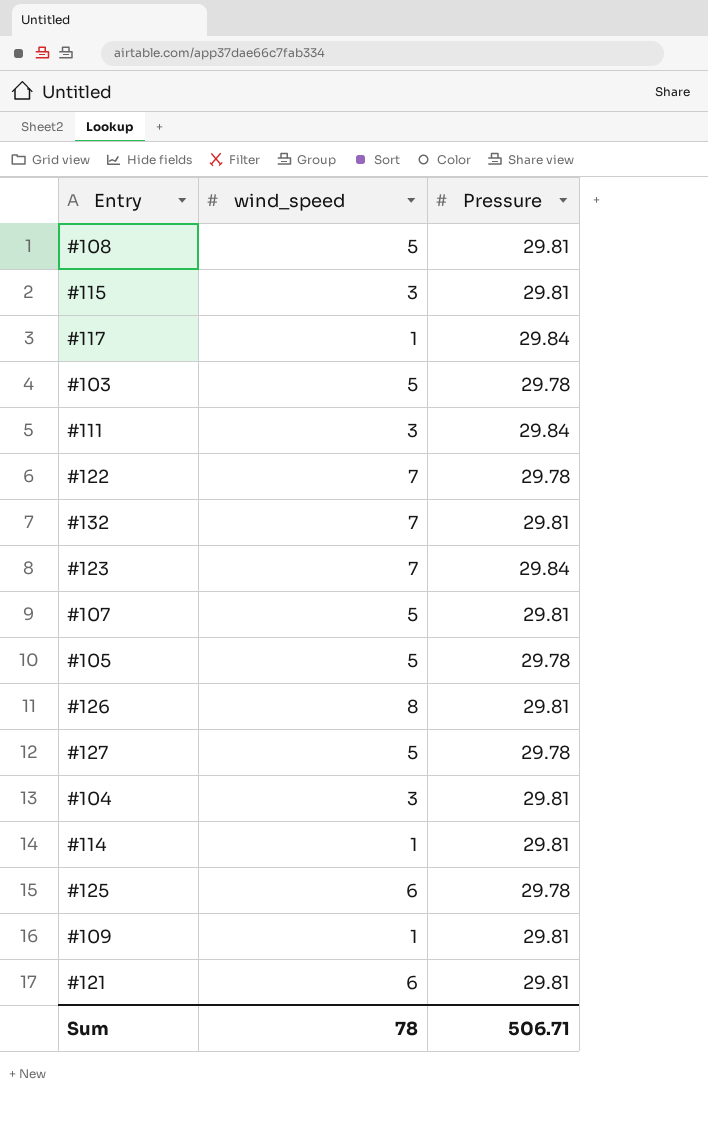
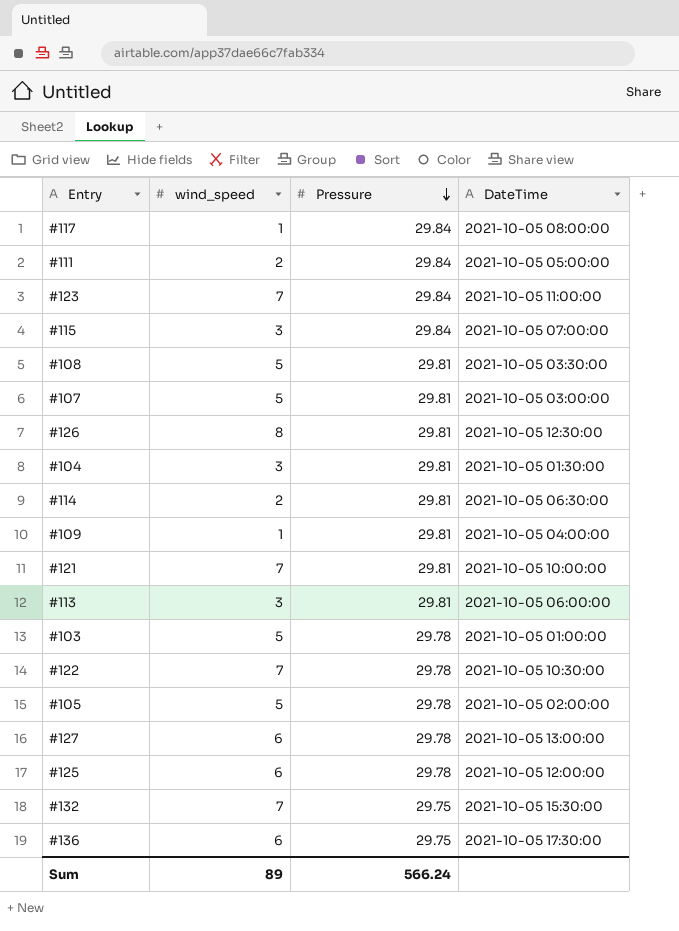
row order: none -> Pressure descending
column DateTime | position: none -> 4
#111 | wind_speed: 3 -> 2
#115 | Pressure: 29.81 -> 29.84
#114 | wind_speed: 1 -> 2
#121 | wind_speed: 6 -> 7
row #113: none -> 3 | 29.81 | 2021-10-05 06:00:00
#127 | wind_speed: 5 -> 6
#132 | Pressure: 29.81 -> 29.75
row #136: none -> 6 | 29.75 | 2021-10-05 17:30:00
Sum | wind_speed: 78 -> 89
Sum | Pressure: 506.71 -> 566.24

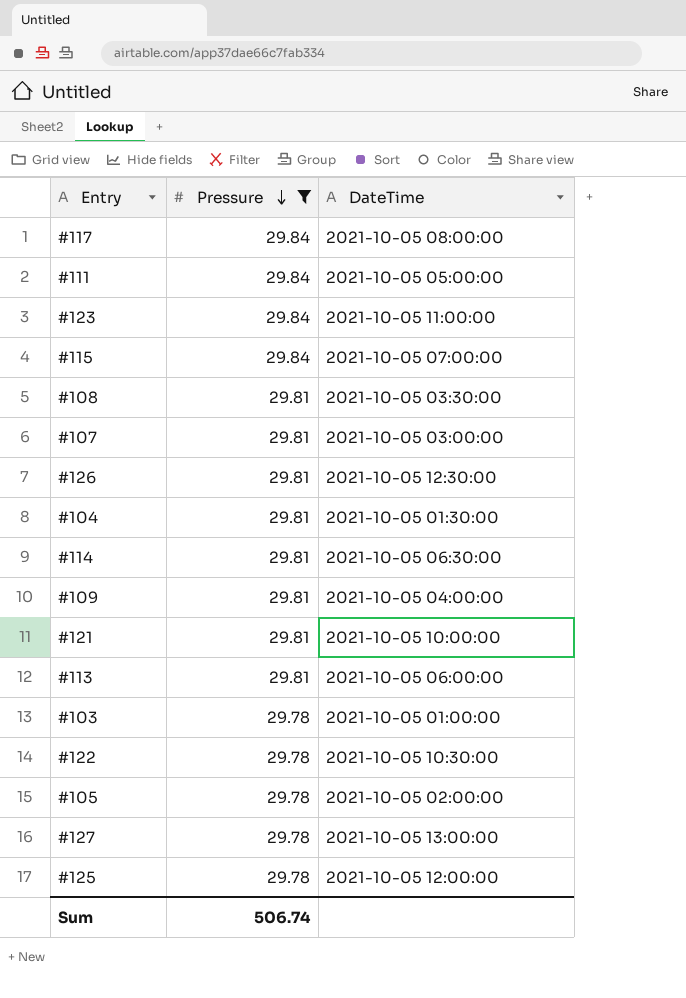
filter: none -> Pressure != 29.75
column wind_speed | position: 2 -> none
Sum | Pressure: 566.24 -> 506.74

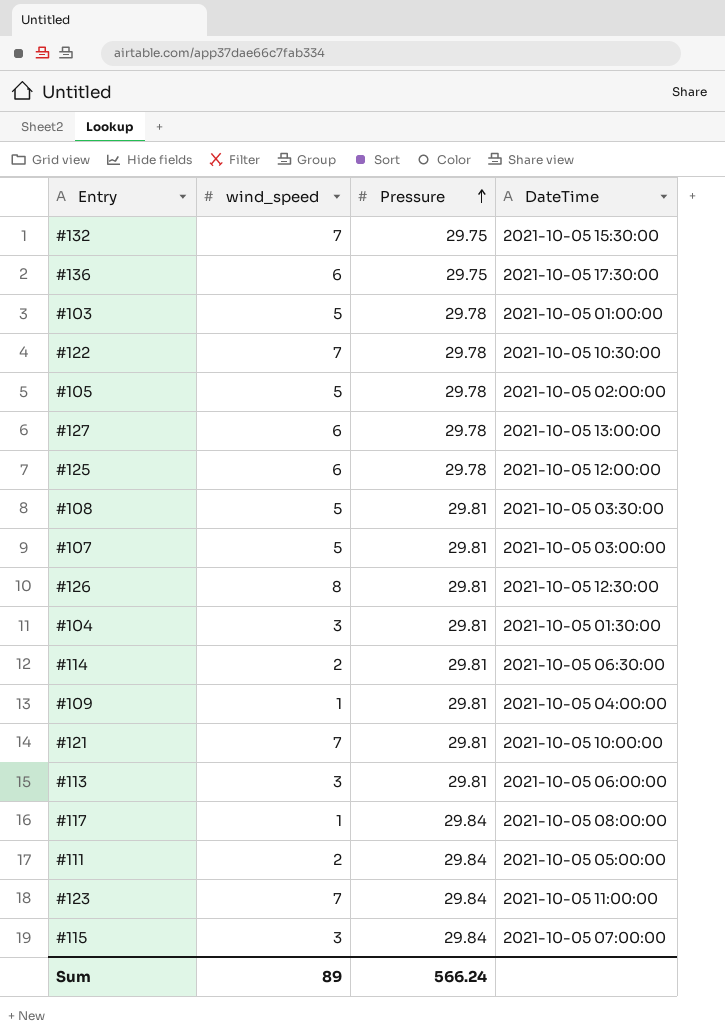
filter: Pressure != 29.75 -> none
row order: Pressure descending -> Pressure ascending
column wind_speed | position: none -> 2
Sum | Pressure: 506.74 -> 566.24

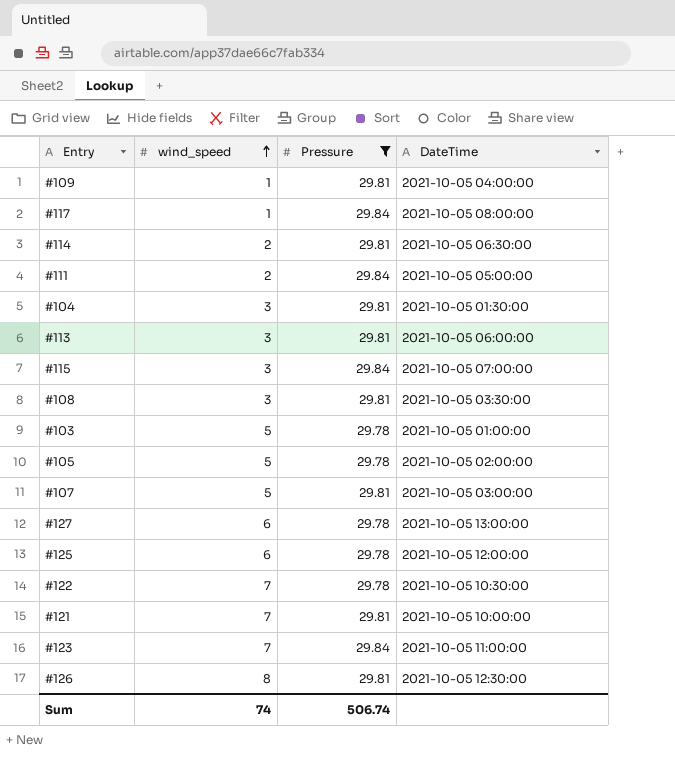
filter: none -> Pressure != 29.75
row order: Pressure ascending -> wind_speed ascending
#108 | wind_speed: 5 -> 3
Sum | wind_speed: 89 -> 74
Sum | Pressure: 566.24 -> 506.74

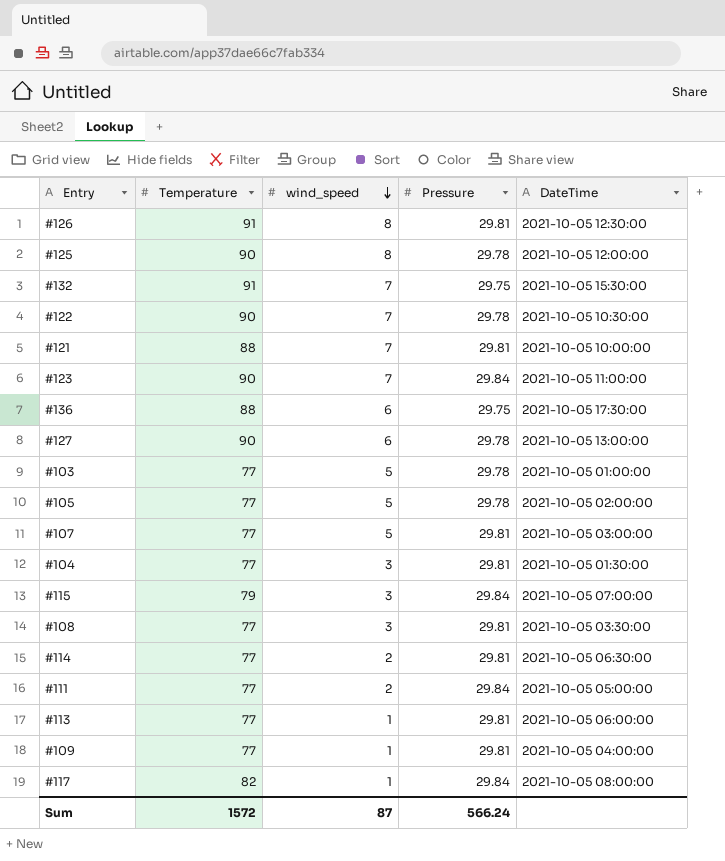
filter: Pressure != 29.75 -> none
row order: wind_speed ascending -> wind_speed descending
column Temperature | position: none -> 2
#125 | wind_speed: 6 -> 8
#113 | wind_speed: 3 -> 1
Sum | wind_speed: 74 -> 87
Sum | Pressure: 506.74 -> 566.24

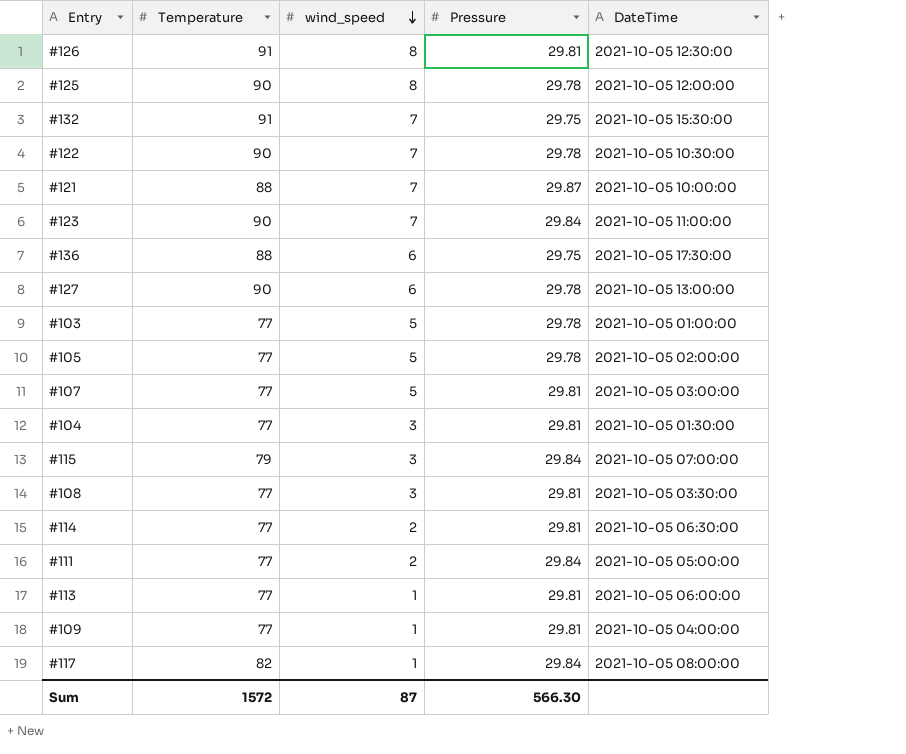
#121 | Pressure: 29.81 -> 29.87
Sum | Pressure: 566.24 -> 566.30

